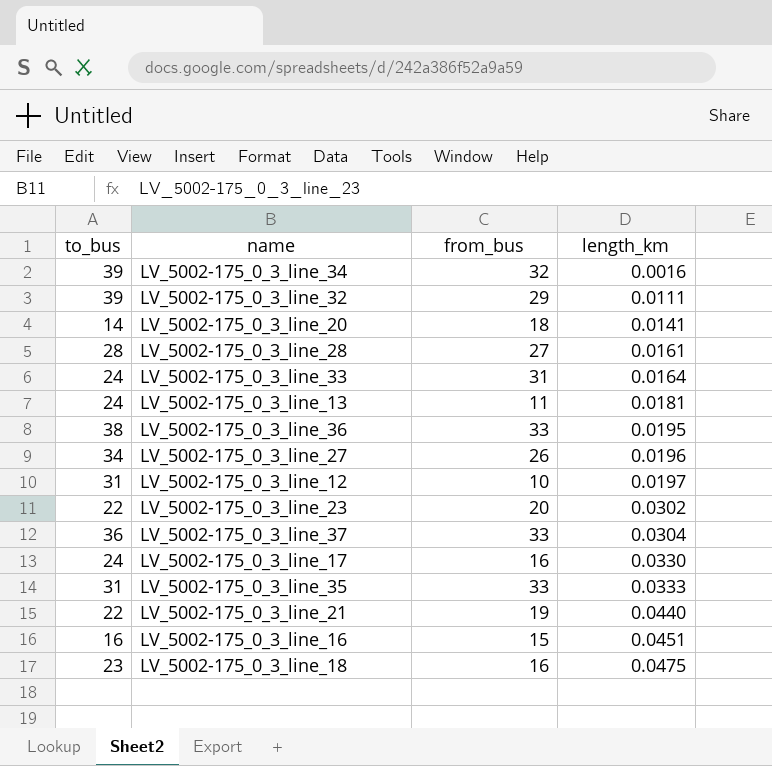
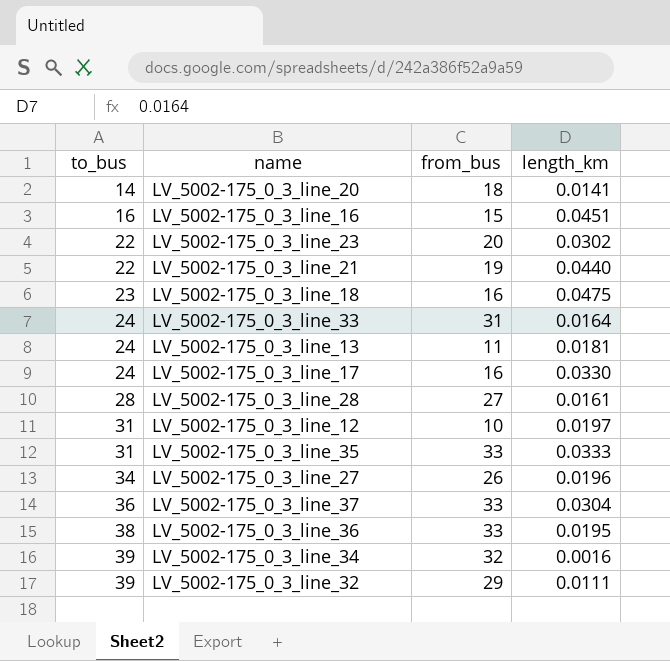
row order: length_km ascending -> to_bus ascending

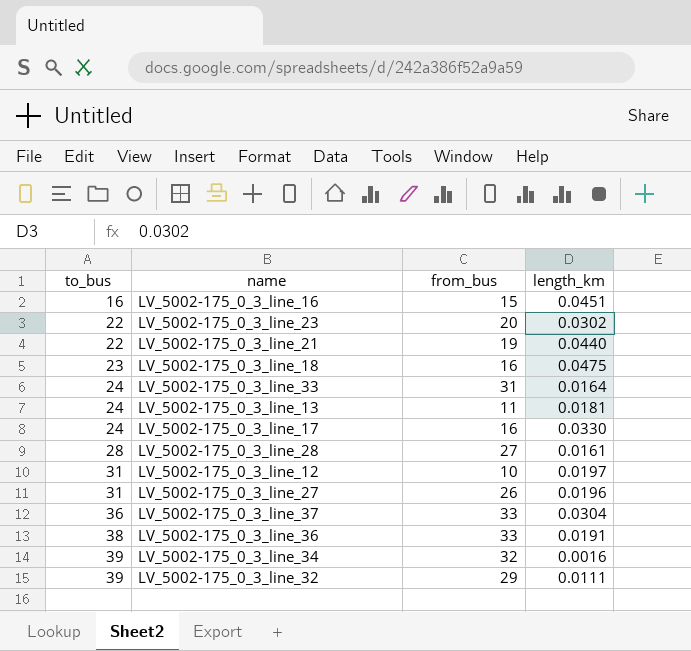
row LV_5002-175_0_3_line_20: 14 | 18 | 0.0141 -> none
row LV_5002-175_0_3_line_35: 31 | 33 | 0.0333 -> none
LV_5002-175_0_3_line_27 | to_bus: 34 -> 31
LV_5002-175_0_3_line_36 | length_km: 0.0195 -> 0.0191

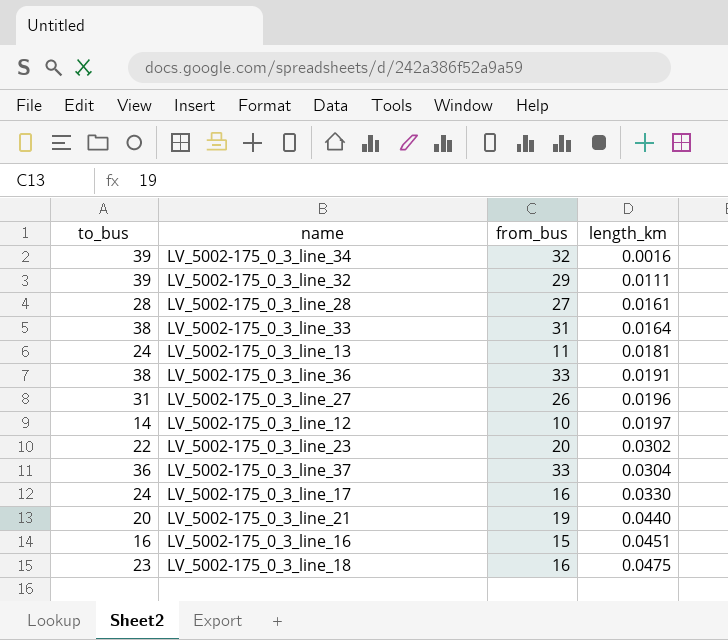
row order: to_bus ascending -> length_km ascending
LV_5002-175_0_3_line_33 | to_bus: 24 -> 38
LV_5002-175_0_3_line_12 | to_bus: 31 -> 14
LV_5002-175_0_3_line_21 | to_bus: 22 -> 20

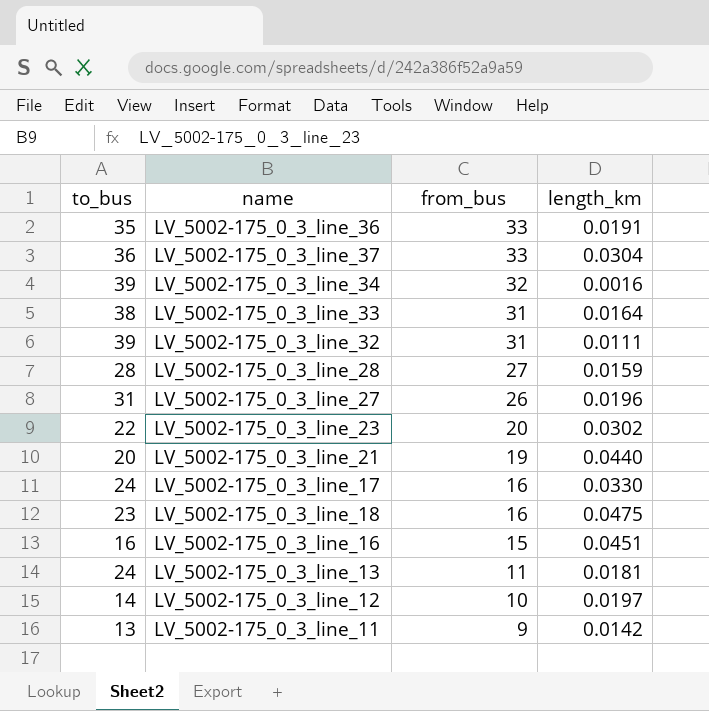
row order: length_km ascending -> from_bus descending
LV_5002-175_0_3_line_36 | to_bus: 38 -> 35
LV_5002-175_0_3_line_32 | from_bus: 29 -> 31
LV_5002-175_0_3_line_28 | length_km: 0.0161 -> 0.0159
row LV_5002-175_0_3_line_11: none -> 13 | 9 | 0.0142

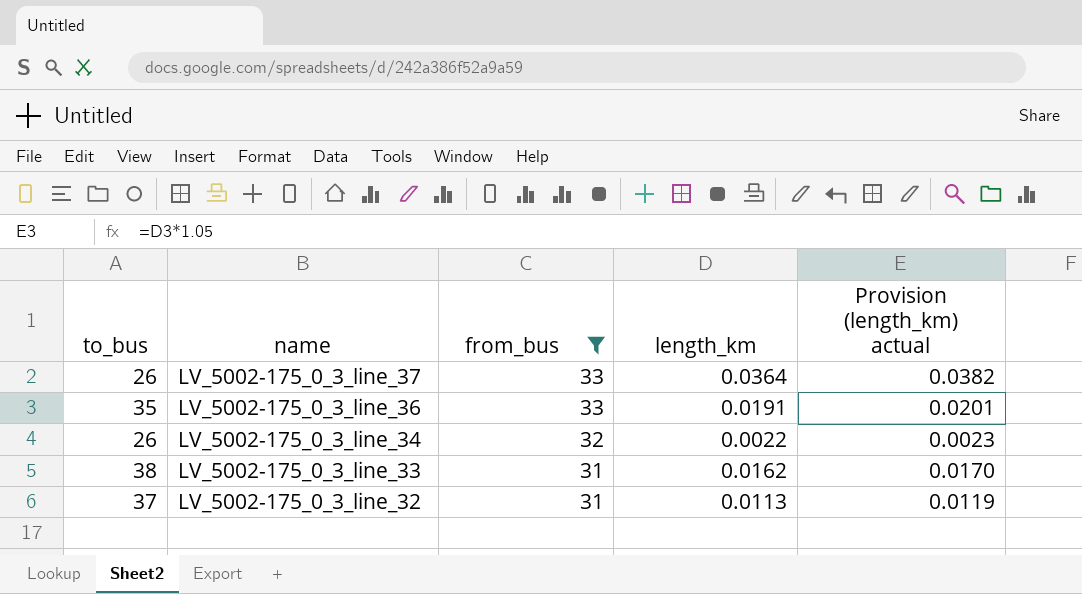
filter: none -> from_bus >= 31
row order: from_bus descending -> name descending
column Provision (length_km) actual | formula: none -> [length_km] * 1.05
LV_5002-175_0_3_line_37 | to_bus: 36 -> 26
LV_5002-175_0_3_line_37 | length_km: 0.0304 -> 0.0364
LV_5002-175_0_3_line_34 | to_bus: 39 -> 26
LV_5002-175_0_3_line_34 | length_km: 0.0016 -> 0.0022
LV_5002-175_0_3_line_33 | length_km: 0.0164 -> 0.0162
LV_5002-175_0_3_line_32 | to_bus: 39 -> 37
LV_5002-175_0_3_line_32 | length_km: 0.0111 -> 0.0113

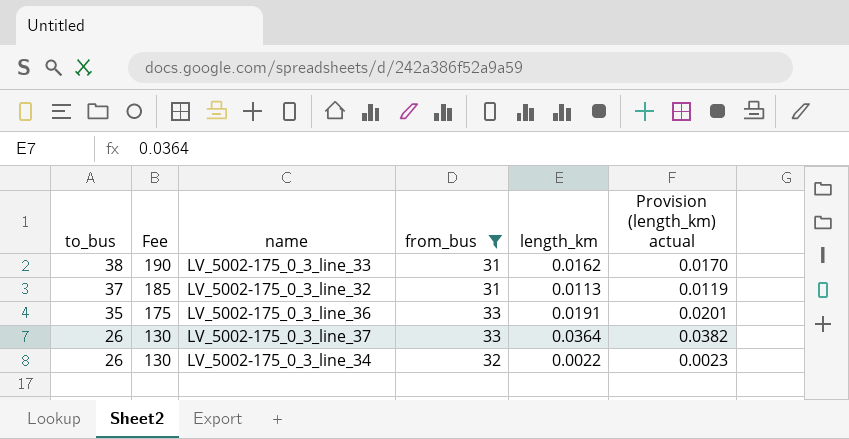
row order: name descending -> to_bus descending
column Fee | formula: none -> [to_bus] * 5

